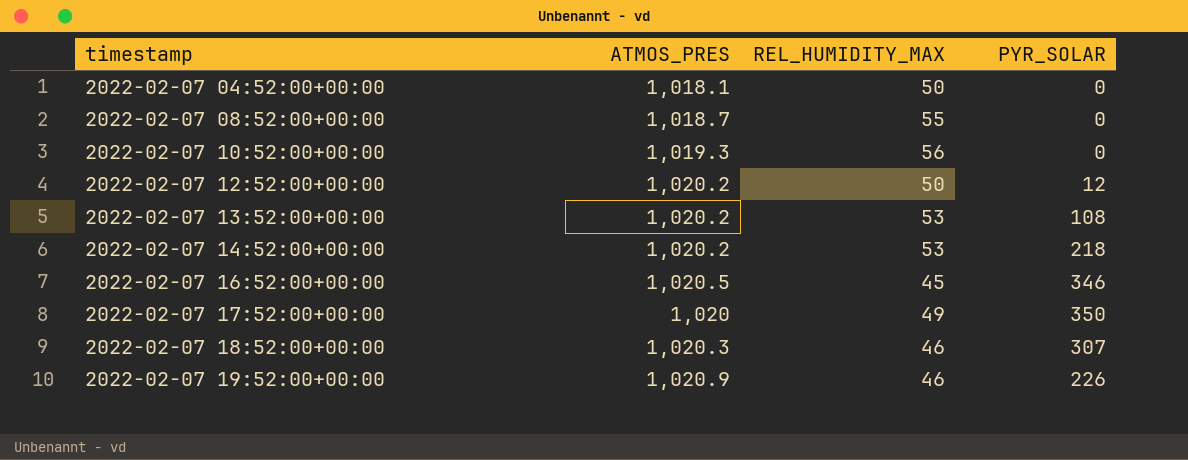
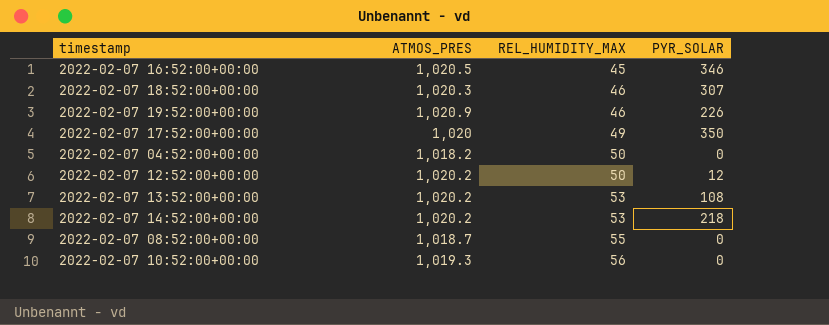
row order: timestamp ascending -> REL_HUMIDITY_MAX ascending
2022-02-07 04:52:00+00:00 | ATMOS_PRES: 1,018.1 -> 1,018.2

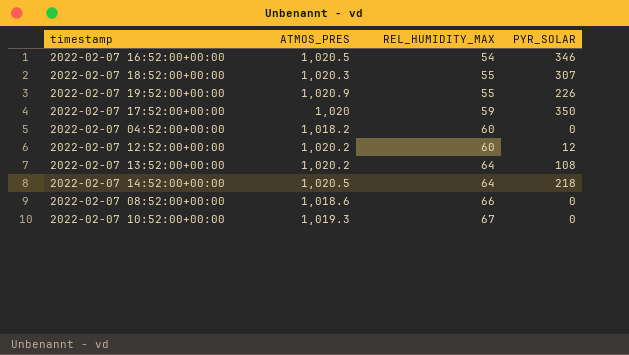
2022-02-07 16:52:00+00:00 | REL_HUMIDITY_MAX: 45 -> 54
2022-02-07 18:52:00+00:00 | REL_HUMIDITY_MAX: 46 -> 55
2022-02-07 19:52:00+00:00 | REL_HUMIDITY_MAX: 46 -> 55
2022-02-07 17:52:00+00:00 | REL_HUMIDITY_MAX: 49 -> 59
2022-02-07 04:52:00+00:00 | REL_HUMIDITY_MAX: 50 -> 60
2022-02-07 12:52:00+00:00 | REL_HUMIDITY_MAX: 50 -> 60
2022-02-07 13:52:00+00:00 | REL_HUMIDITY_MAX: 53 -> 64
2022-02-07 14:52:00+00:00 | ATMOS_PRES: 1,020.2 -> 1,020.5
2022-02-07 14:52:00+00:00 | REL_HUMIDITY_MAX: 53 -> 64
2022-02-07 08:52:00+00:00 | ATMOS_PRES: 1,018.7 -> 1,018.6
2022-02-07 08:52:00+00:00 | REL_HUMIDITY_MAX: 55 -> 66
2022-02-07 10:52:00+00:00 | REL_HUMIDITY_MAX: 56 -> 67

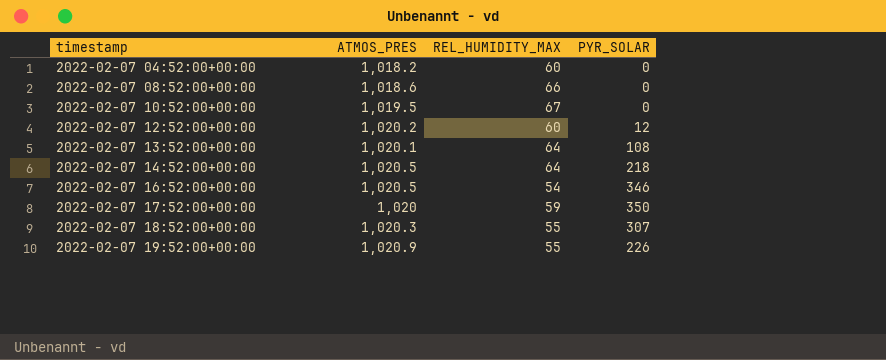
row order: REL_HUMIDITY_MAX ascending -> timestamp ascending
2022-02-07 10:52:00+00:00 | ATMOS_PRES: 1,019.3 -> 1,019.5
2022-02-07 13:52:00+00:00 | ATMOS_PRES: 1,020.2 -> 1,020.1

